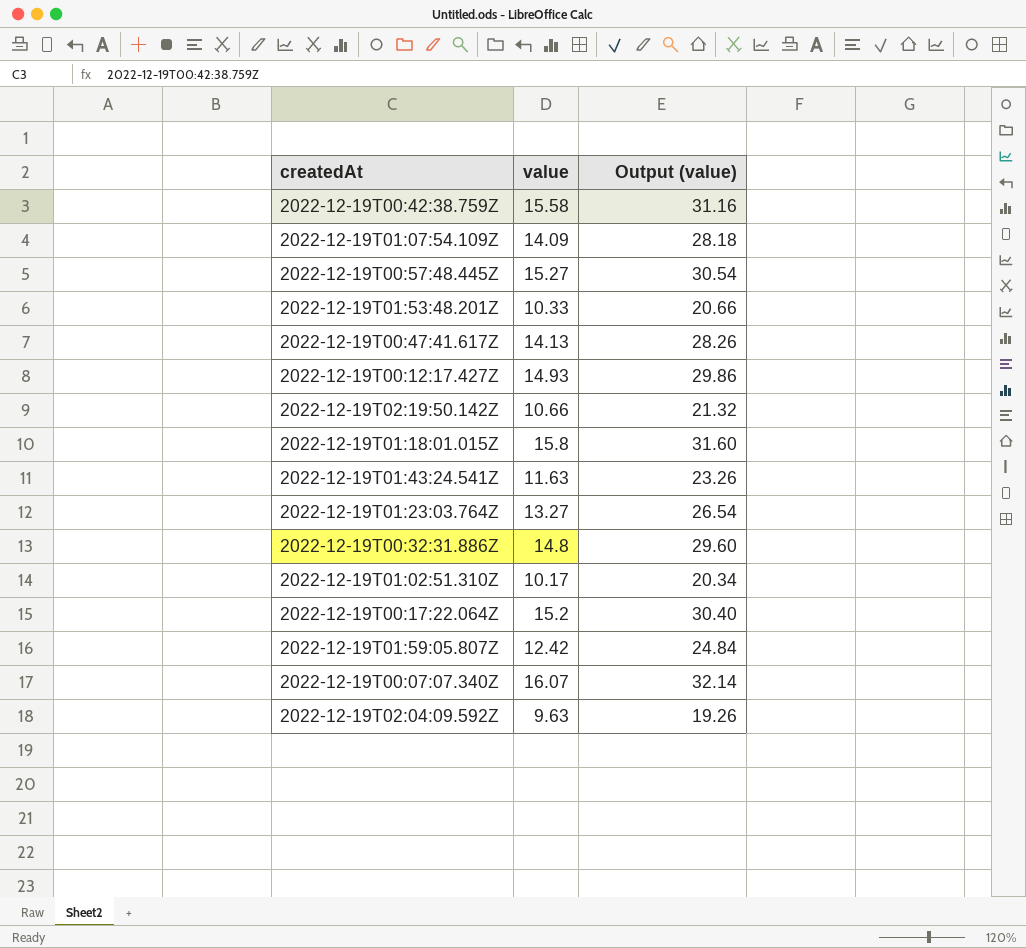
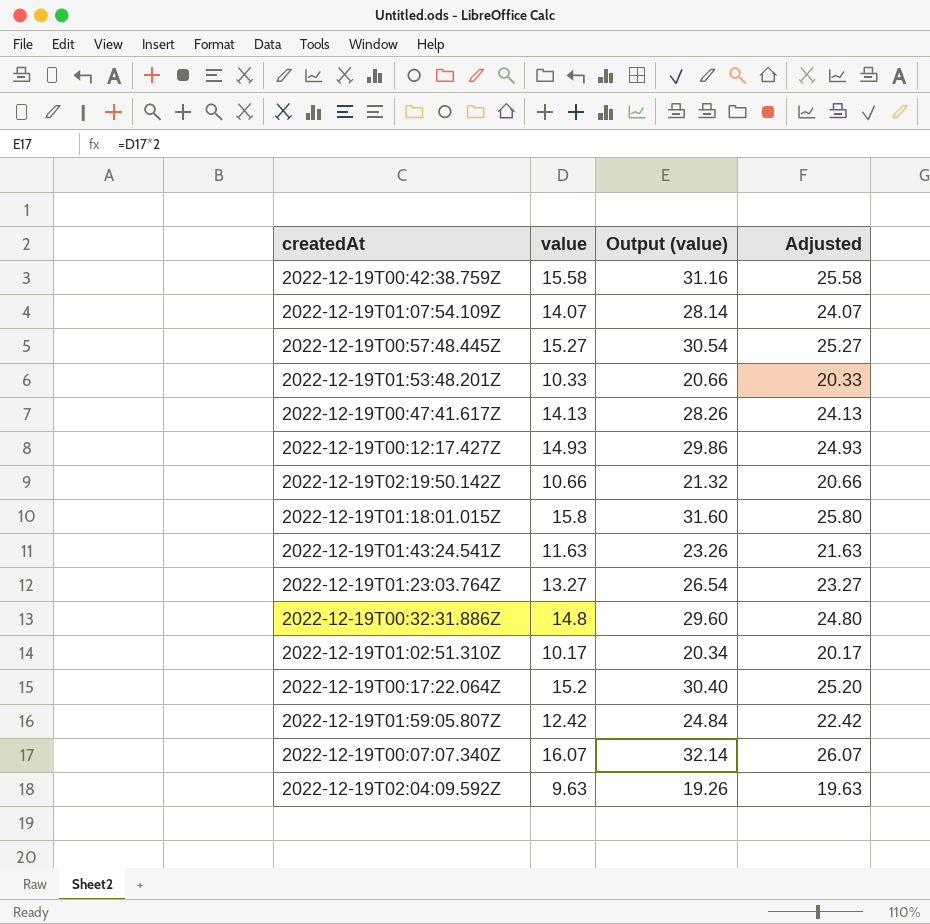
column Adjusted | formula: none -> [value] + 10
2022-12-19T01:07:54.109Z | value: 14.09 -> 14.07
2022-12-19T01:07:54.109Z | Output (value): 28.18 -> 28.14

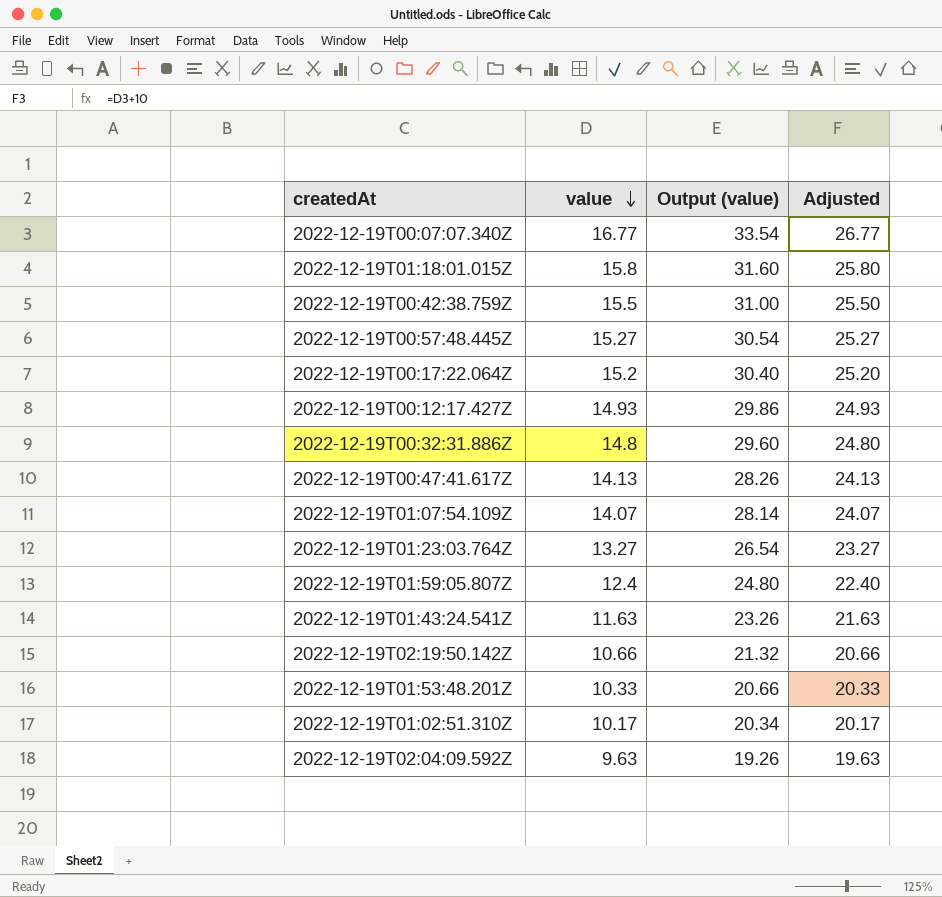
row order: none -> value descending
2022-12-19T00:07:07.340Z | value: 16.07 -> 16.77
2022-12-19T00:07:07.340Z | Output (value): 32.14 -> 33.54
2022-12-19T00:07:07.340Z | Adjusted: 26.07 -> 26.77
2022-12-19T00:42:38.759Z | value: 15.58 -> 15.5
2022-12-19T00:42:38.759Z | Output (value): 31.16 -> 31.00
2022-12-19T00:42:38.759Z | Adjusted: 25.58 -> 25.50
2022-12-19T01:59:05.807Z | value: 12.42 -> 12.4
2022-12-19T01:59:05.807Z | Output (value): 24.84 -> 24.80
2022-12-19T01:59:05.807Z | Adjusted: 22.42 -> 22.40

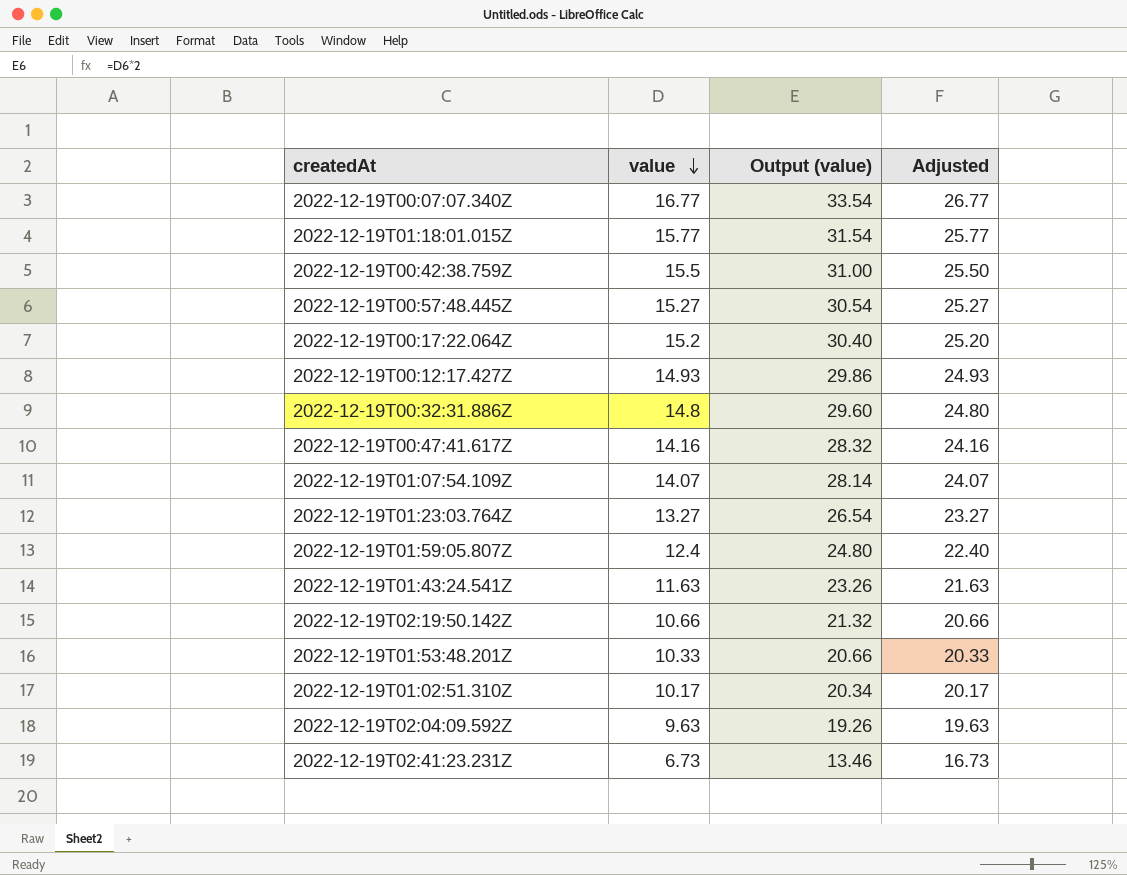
2022-12-19T01:18:01.015Z | value: 15.8 -> 15.77
2022-12-19T01:18:01.015Z | Output (value): 31.60 -> 31.54
2022-12-19T01:18:01.015Z | Adjusted: 25.80 -> 25.77
2022-12-19T00:47:41.617Z | value: 14.13 -> 14.16
2022-12-19T00:47:41.617Z | Output (value): 28.26 -> 28.32
2022-12-19T00:47:41.617Z | Adjusted: 24.13 -> 24.16
row 2022-12-19T02:41:23.231Z: none -> 6.73 | 13.46 | 16.73

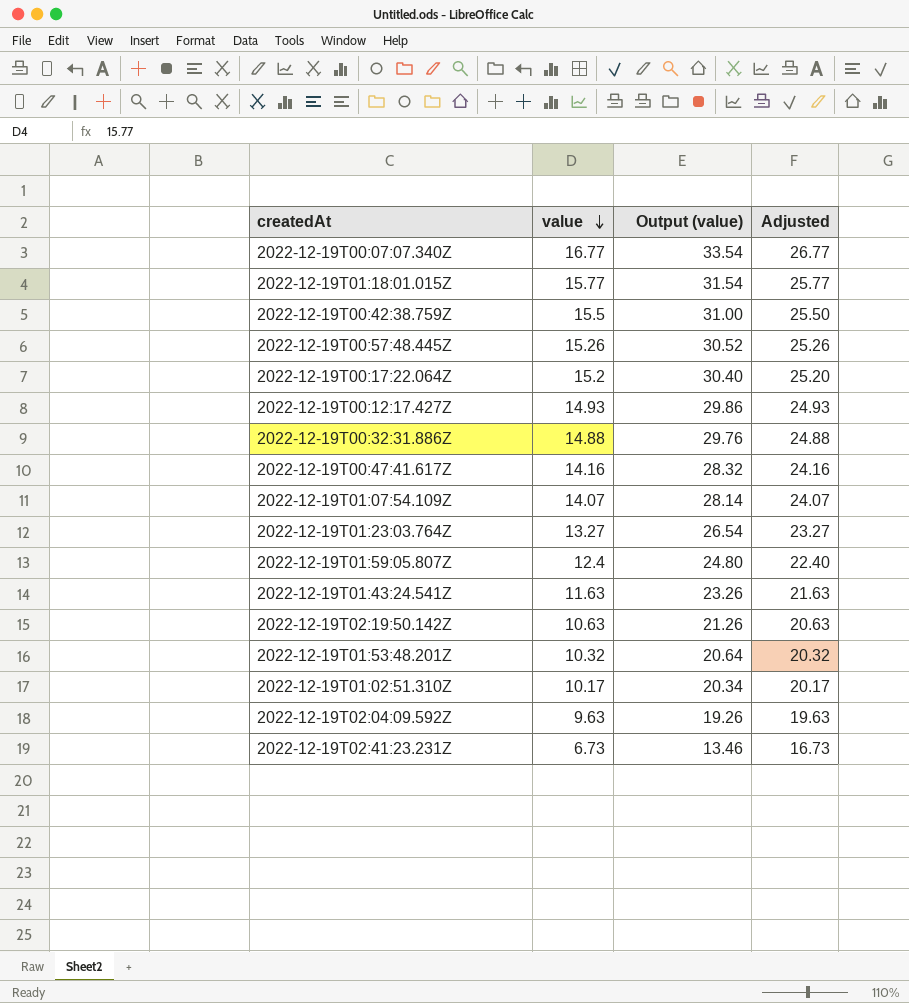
2022-12-19T00:57:48.445Z | value: 15.27 -> 15.26
2022-12-19T00:57:48.445Z | Output (value): 30.54 -> 30.52
2022-12-19T00:57:48.445Z | Adjusted: 25.27 -> 25.26
2022-12-19T00:32:31.886Z | value: 14.8 -> 14.88
2022-12-19T00:32:31.886Z | Output (value): 29.60 -> 29.76
2022-12-19T00:32:31.886Z | Adjusted: 24.80 -> 24.88
2022-12-19T02:19:50.142Z | value: 10.66 -> 10.63
2022-12-19T02:19:50.142Z | Output (value): 21.32 -> 21.26
2022-12-19T02:19:50.142Z | Adjusted: 20.66 -> 20.63
2022-12-19T01:53:48.201Z | value: 10.33 -> 10.32
2022-12-19T01:53:48.201Z | Output (value): 20.66 -> 20.64
2022-12-19T01:53:48.201Z | Adjusted: 20.33 -> 20.32

